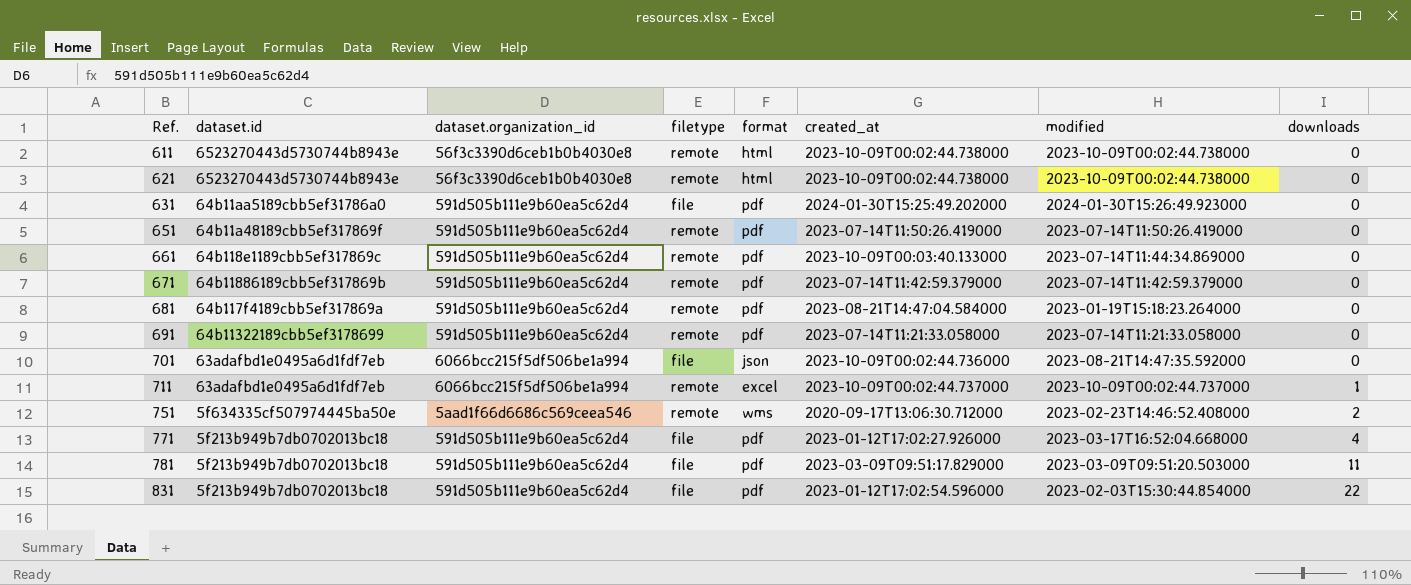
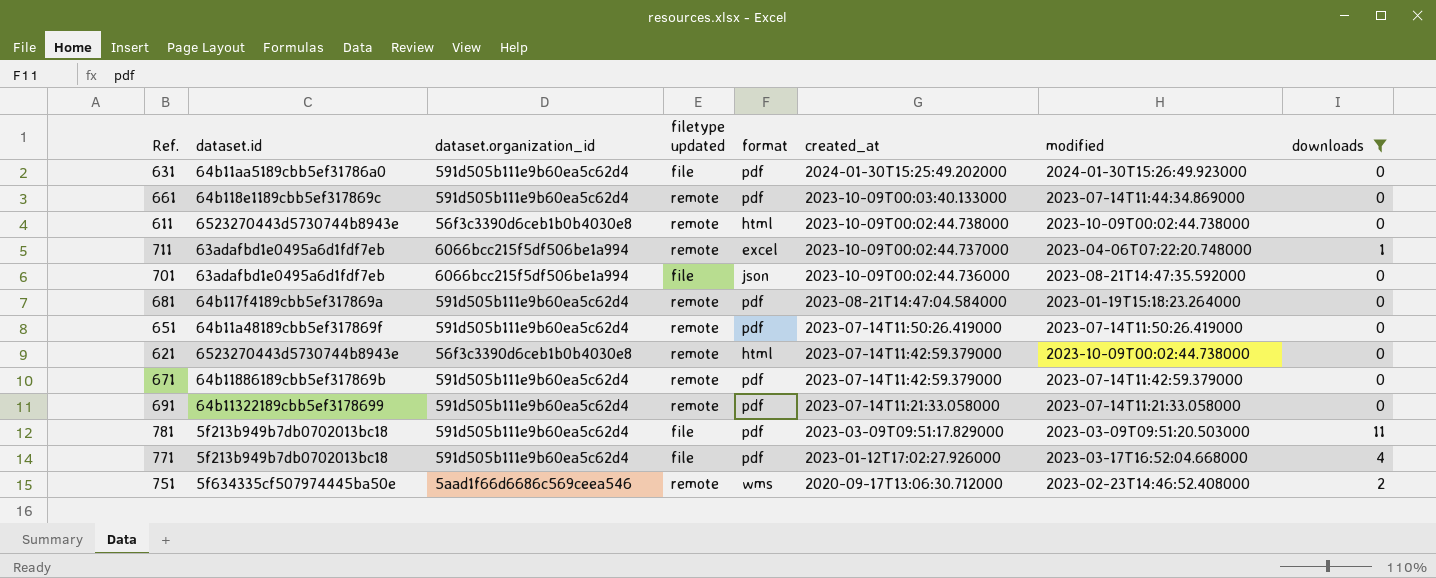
filter: none -> downloads != 22
row order: Ref. ascending -> created_at descending
column name: filetype -> filetype updated
711 | modified: 2023-10-09T00:02:44.737000 -> 2023-04-06T07:22:20.748000
621 | created_at: 2023-10-09T00:02:44.738000 -> 2023-07-14T11:42:59.379000

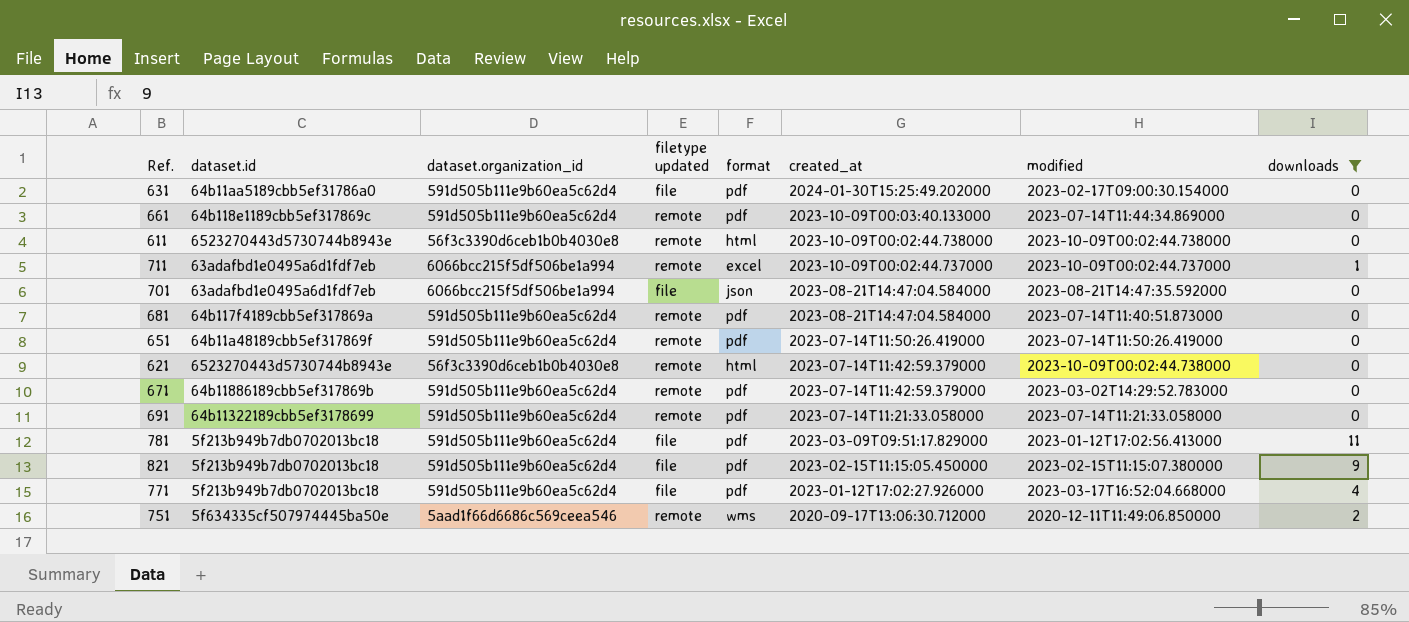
631 | modified: 2024-01-30T15:26:49.923000 -> 2023-02-17T09:00:30.154000
711 | modified: 2023-04-06T07:22:20.748000 -> 2023-10-09T00:02:44.737000
701 | created_at: 2023-10-09T00:02:44.736000 -> 2023-08-21T14:47:04.584000
681 | modified: 2023-01-19T15:18:23.264000 -> 2023-07-14T11:40:51.873000
671 | modified: 2023-07-14T11:42:59.379000 -> 2023-03-02T14:29:52.783000
781 | modified: 2023-03-09T09:51:20.503000 -> 2023-01-12T17:02:56.413000
row 821: none -> 5f213b949b7db0702013bc18 | 591d505b111e9b60ea5c62d4 | file | pdf | 2023-02-15T11:15:05.450000 | 2023-02-15T11:15:07.380000 | 9
751 | modified: 2023-02-23T14:46:52.408000 -> 2020-12-11T11:49:06.850000

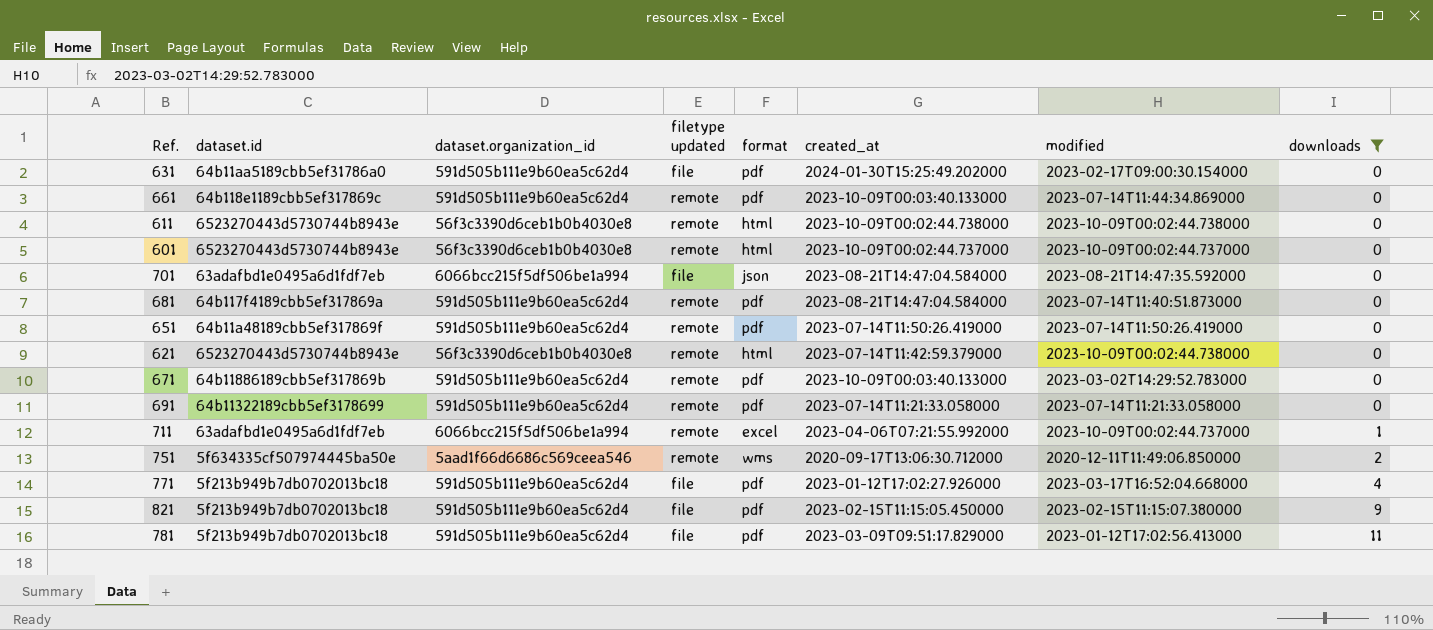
row order: created_at descending -> downloads ascending
row 601: none -> 6523270443d5730744b8943e | 56f3c3390d6ceb1b0b4030e8 | remote | html | 2023-10-09T00:02:44.737000 | 2023-10-09T00:02:44.737000 | 0
671 | created_at: 2023-07-14T11:42:59.379000 -> 2023-10-09T00:03:40.133000
711 | created_at: 2023-10-09T00:02:44.737000 -> 2023-04-06T07:21:55.992000

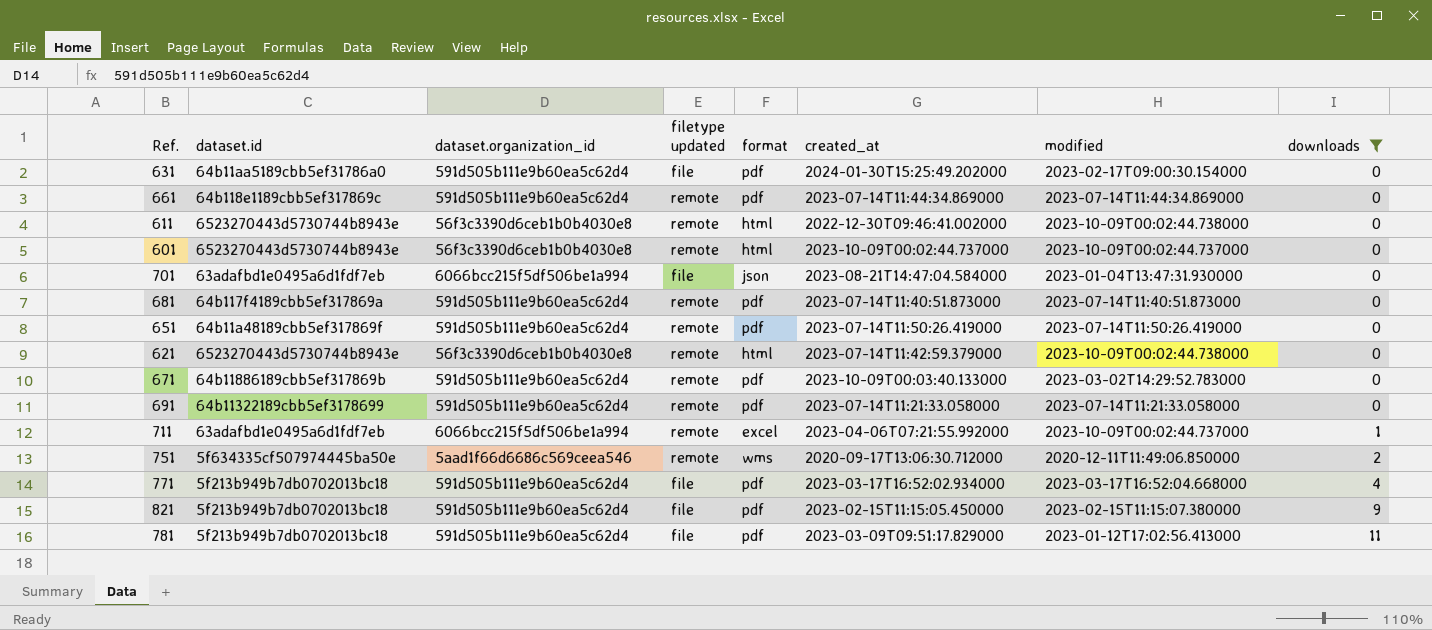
661 | created_at: 2023-10-09T00:03:40.133000 -> 2023-07-14T11:44:34.869000
611 | created_at: 2023-10-09T00:02:44.738000 -> 2022-12-30T09:46:41.002000
701 | modified: 2023-08-21T14:47:35.592000 -> 2023-01-04T13:47:31.930000
681 | created_at: 2023-08-21T14:47:04.584000 -> 2023-07-14T11:40:51.873000
771 | created_at: 2023-01-12T17:02:27.926000 -> 2023-03-17T16:52:02.934000

